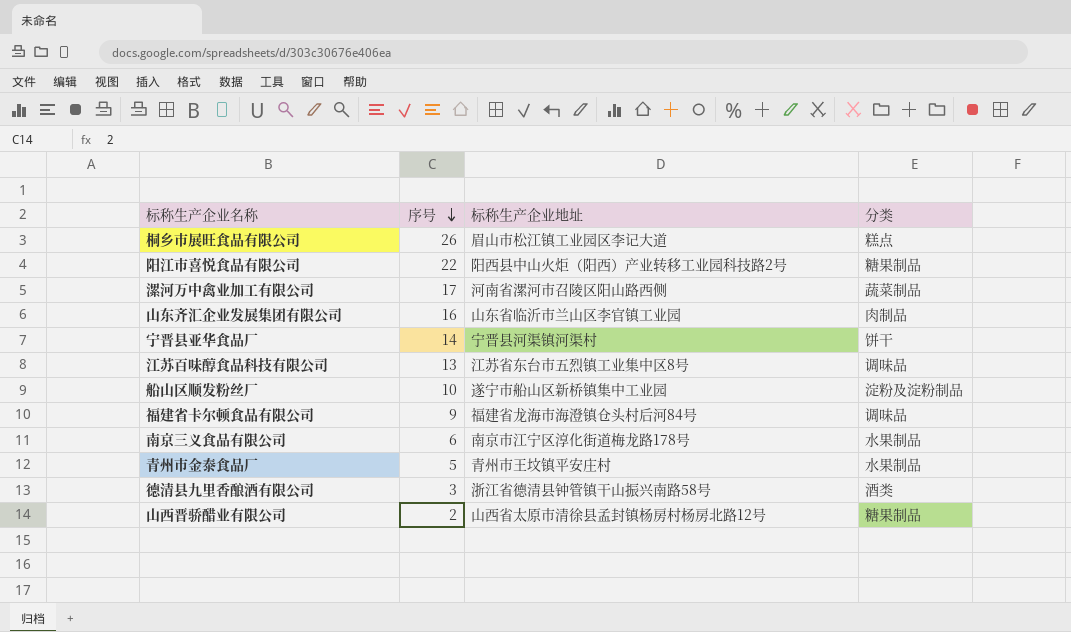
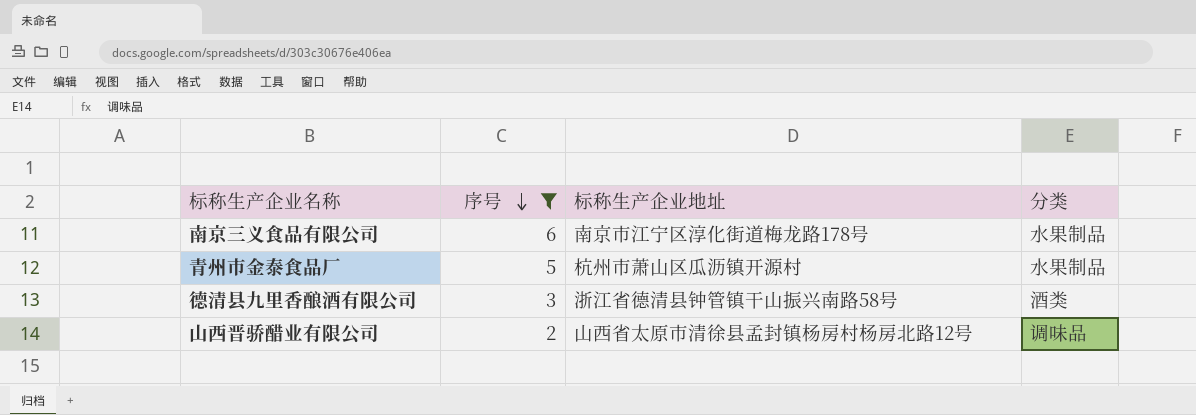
filter: none -> 序号 <= 6
青州市金泰食品厂 | 标称生产企业地址: 青州市王坟镇平安庄村 -> 杭州市萧山区瓜沥镇开源村
山西晋骄醋业有限公司 | 分类: 糖果制品 -> 调味品

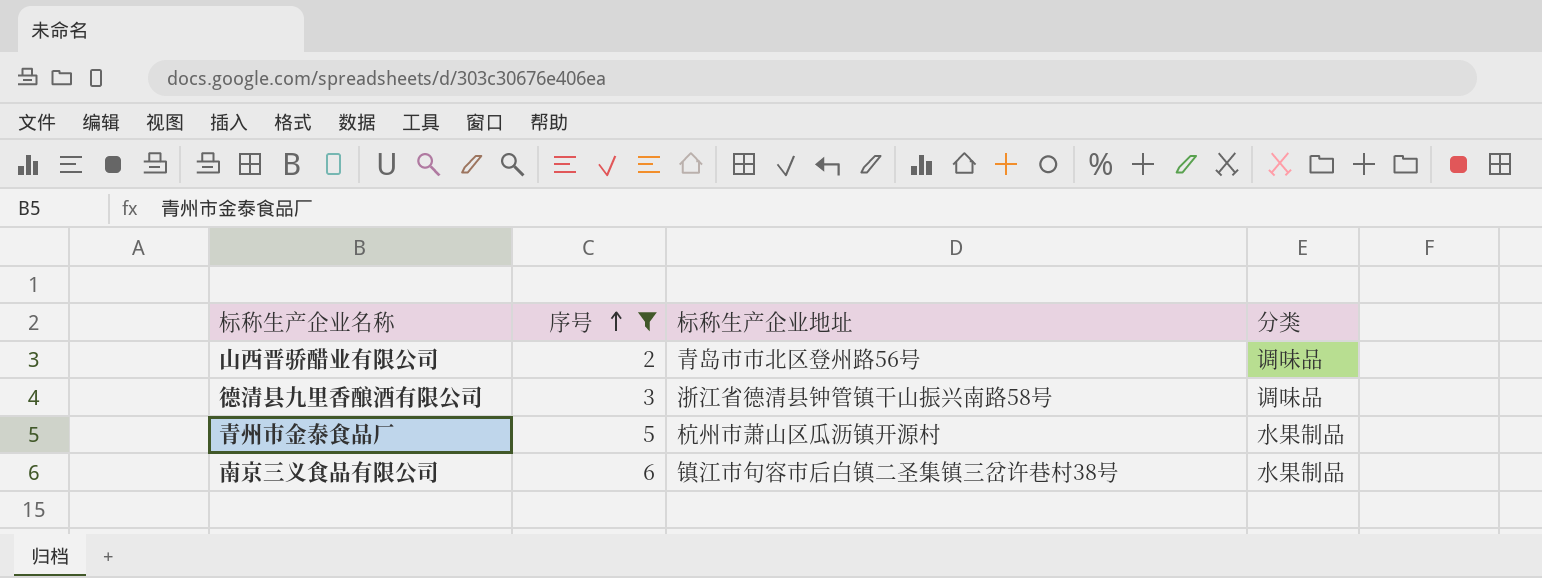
row order: 序号 descending -> 序号 ascending
山西晋骄醋业有限公司 | 标称生产企业地址: 山西省太原市清徐县孟封镇杨房村杨房北路12号 -> 青岛市市北区登州路56号
德清县九里香酿酒有限公司 | 分类: 酒类 -> 调味品
南京三义食品有限公司 | 标称生产企业地址: 南京市江宁区淳化街道梅龙路178号 -> 镇江市句容市后白镇二圣集镇三岔许巷村38号

